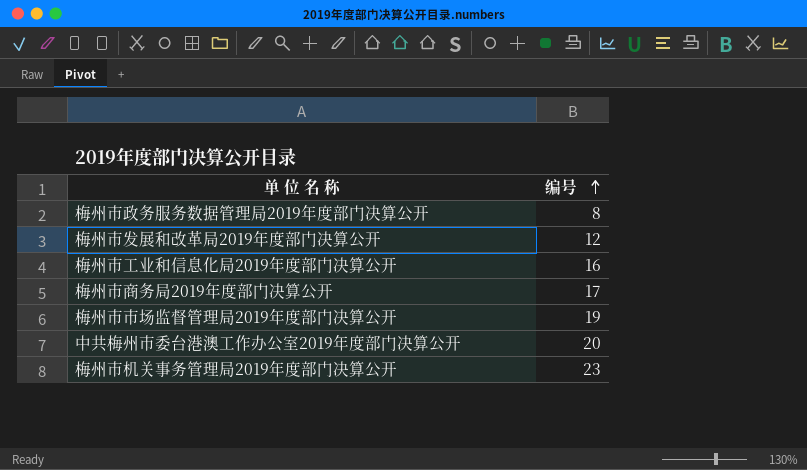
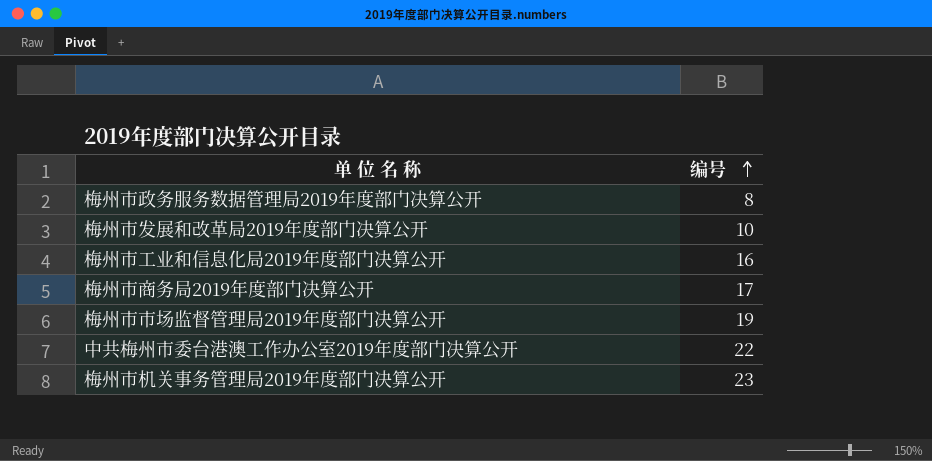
梅州市发展和改革局2019年度部门决算公开 | 编号: 12 -> 10
中共梅州市委台港澳工作办公室2019年度部门决算公开 | 编号: 20 -> 22

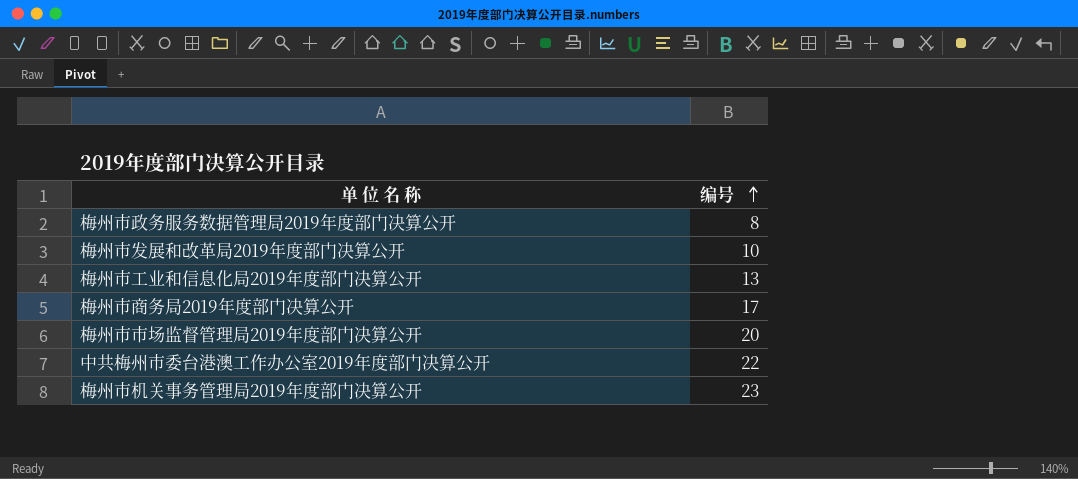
梅州市工业和信息化局2019年度部门决算公开 | 编号: 16 -> 13
梅州市市场监督管理局2019年度部门决算公开 | 编号: 19 -> 20

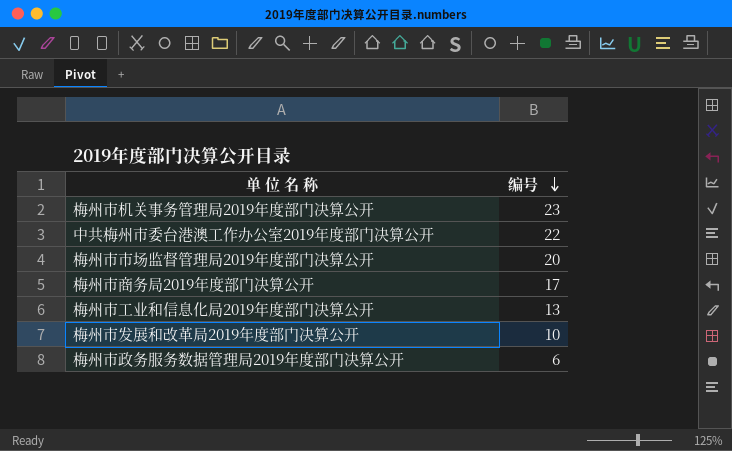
row order: 编号 ascending -> 编号 descending
梅州市政务服务数据管理局2019年度部门决算公开 | 编号: 8 -> 6

